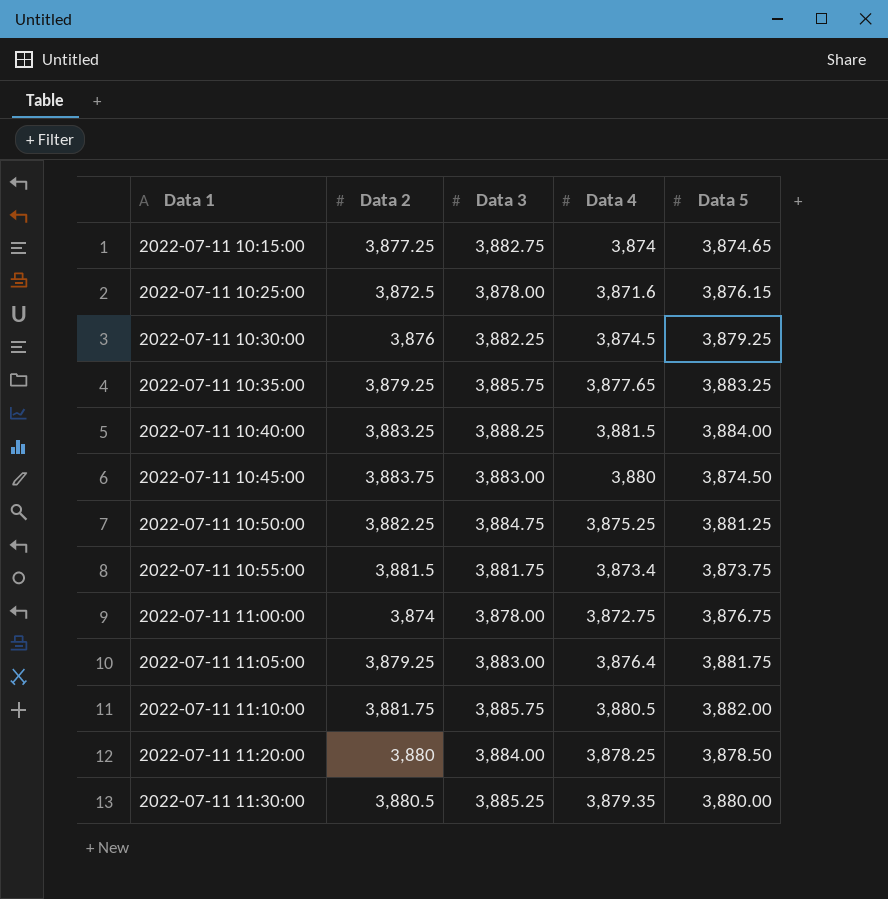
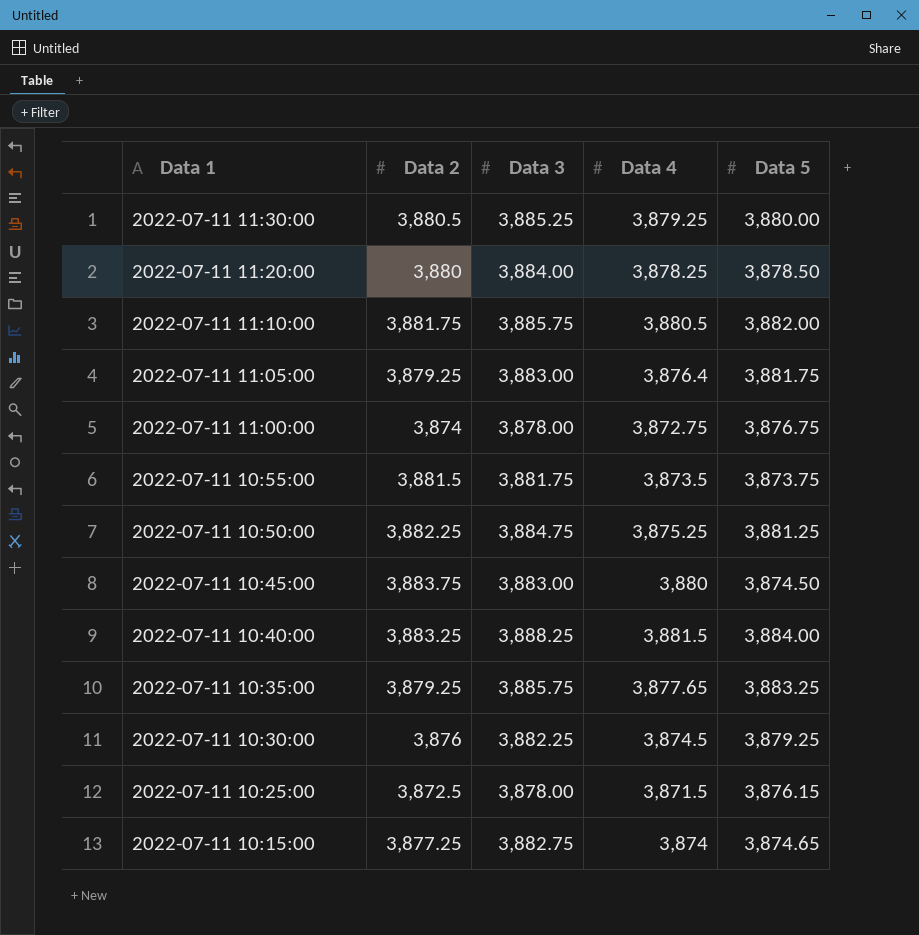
row order: Data 1 ascending -> Data 1 descending
2022-07-11 11:30:00 | Data 4: 3,879.35 -> 3,879.25
2022-07-11 10:55:00 | Data 4: 3,873.4 -> 3,873.5
2022-07-11 10:25:00 | Data 4: 3,871.6 -> 3,871.5

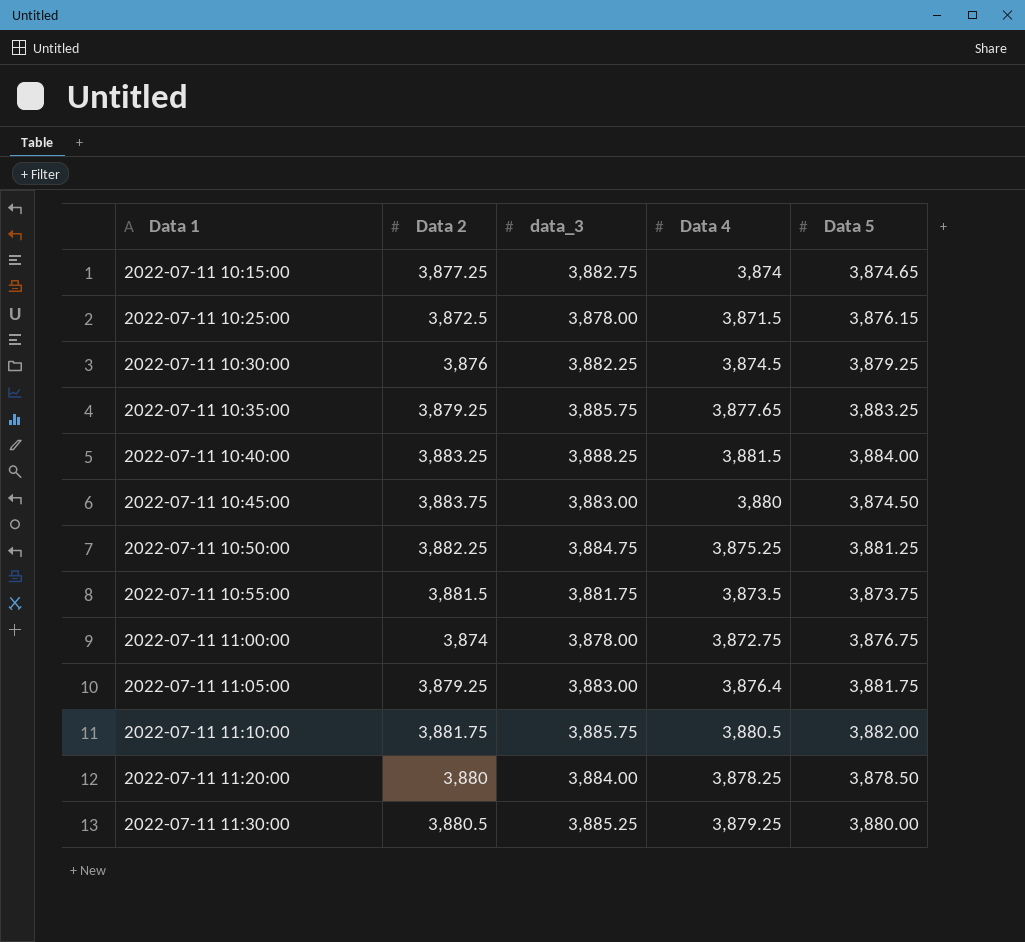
row order: Data 1 descending -> Data 1 ascending
column name: Data 3 -> data_3

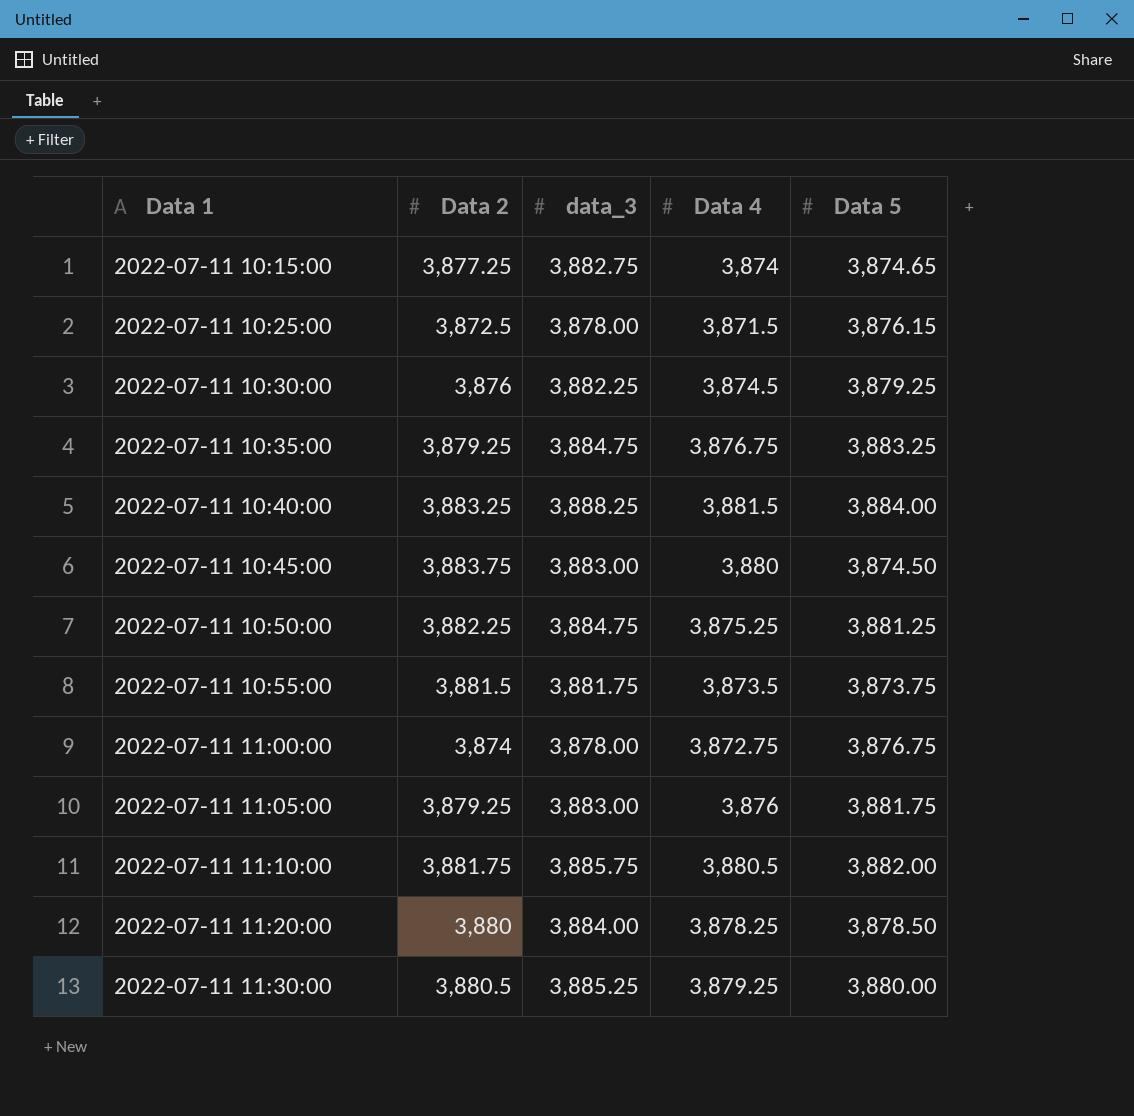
2022-07-11 10:35:00 | data_3: 3,885.75 -> 3,884.75
2022-07-11 10:35:00 | Data 4: 3,877.65 -> 3,876.75
2022-07-11 11:05:00 | Data 4: 3,876.4 -> 3,876

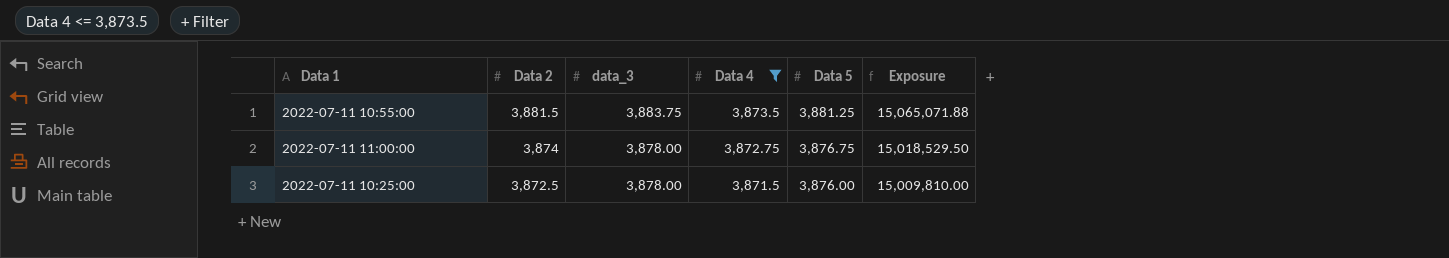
filter: none -> Data 4 <= 3,873.5
row order: Data 1 ascending -> Data 2 descending
column Exposure | formula: none -> [Data 2] * [Data 5]
2022-07-11 10:55:00 | data_3: 3,881.75 -> 3,883.75
2022-07-11 10:55:00 | Data 5: 3,873.75 -> 3,881.25
2022-07-11 10:25:00 | Data 5: 3,876.15 -> 3,876.00

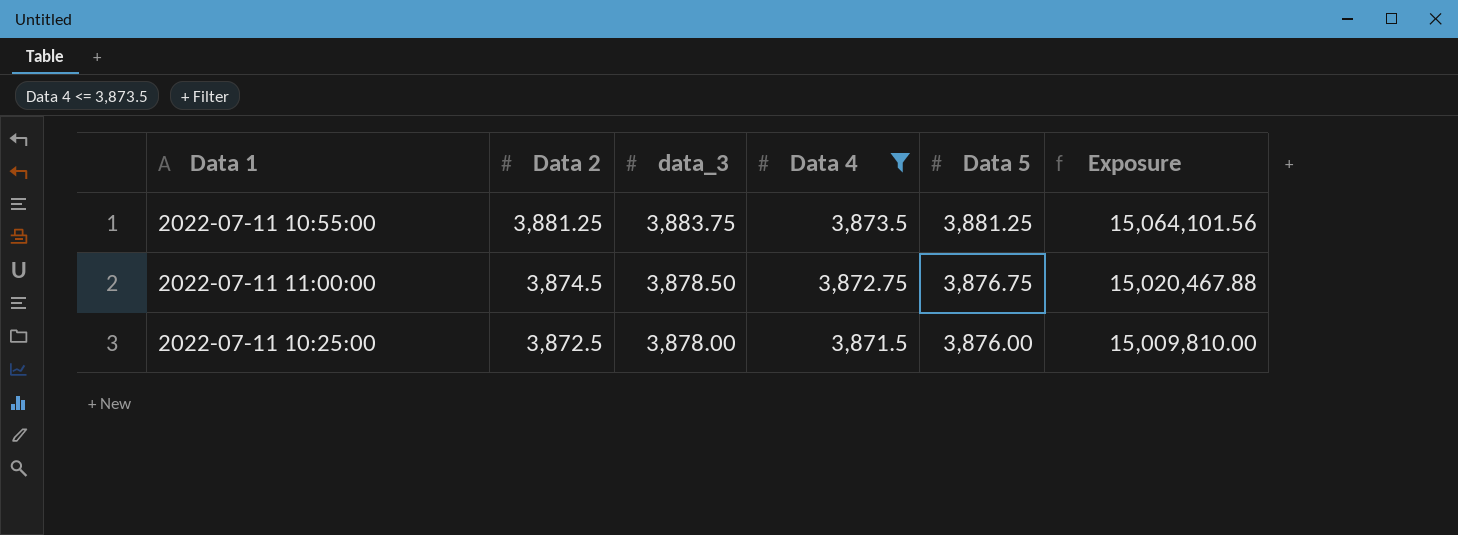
2022-07-11 10:55:00 | Data 2: 3,881.5 -> 3,881.25
2022-07-11 10:55:00 | Exposure: 15,065,071.88 -> 15,064,101.56
2022-07-11 11:00:00 | Data 2: 3,874 -> 3,874.5
2022-07-11 11:00:00 | data_3: 3,878.00 -> 3,878.50
2022-07-11 11:00:00 | Exposure: 15,018,529.50 -> 15,020,467.88

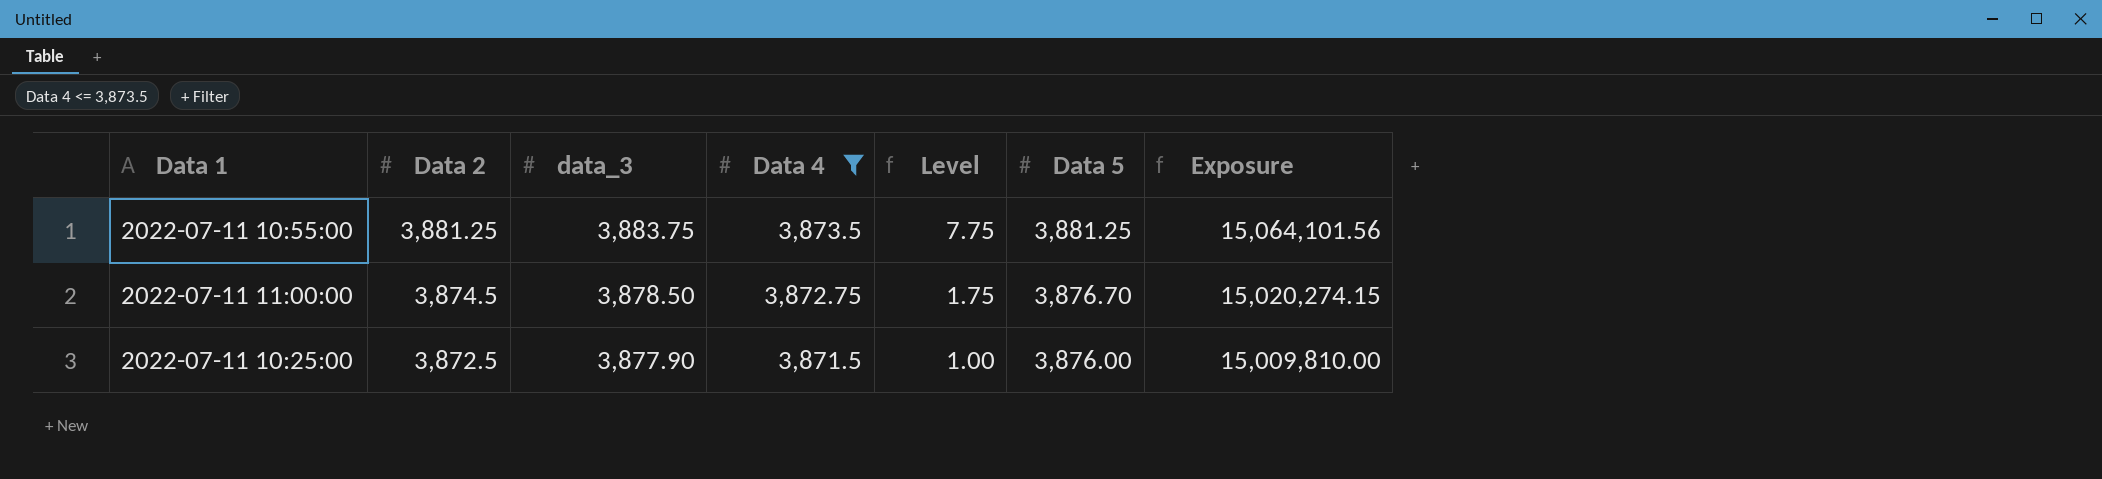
column Level | formula: none -> [Data 2] - [Data 4]
2022-07-11 11:00:00 | Data 5: 3,876.75 -> 3,876.70
2022-07-11 11:00:00 | Exposure: 15,020,467.88 -> 15,020,274.15
2022-07-11 10:25:00 | data_3: 3,878.00 -> 3,877.90

